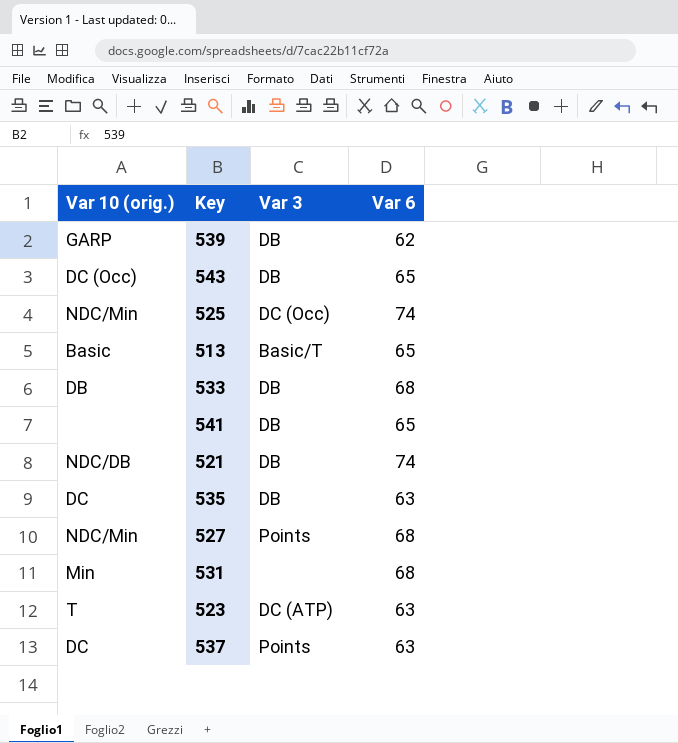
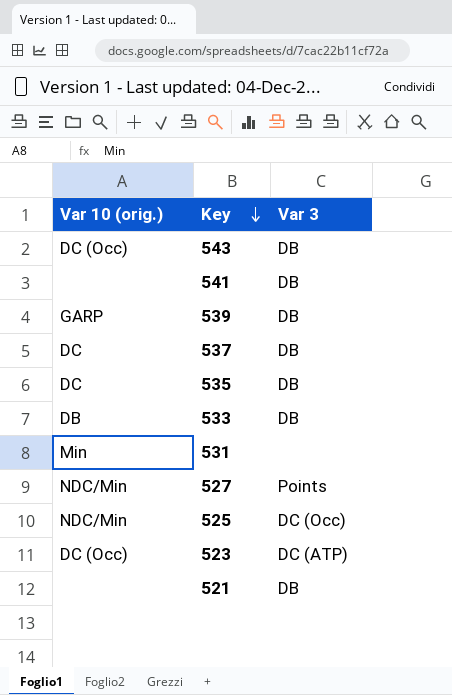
row order: none -> Key descending
column Var 6 | position: 4 -> none
row 513: Basic | Basic/T | 65 -> none
537 | Var 3: Points -> DB
523 | Var 10 (orig.): T -> DC (Occ)
521 | Var 10 (orig.): NDC/DB -> none

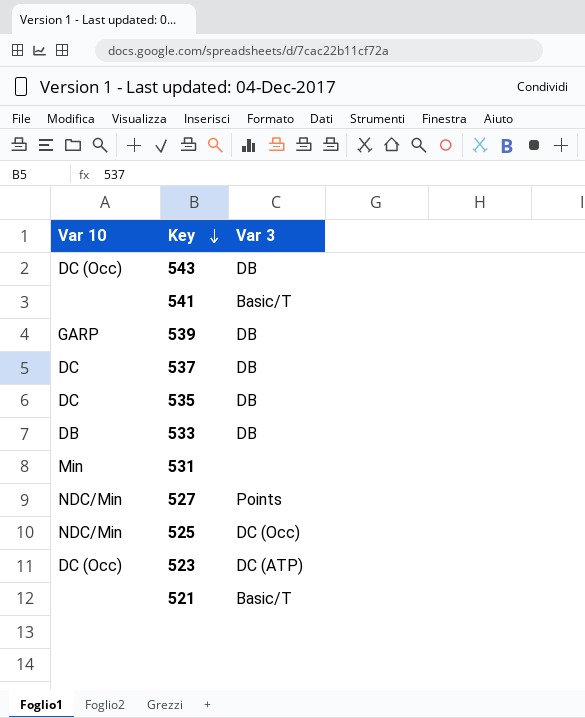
column name: Var 10 (orig.) -> Var 10
541 | Var 3: DB -> Basic/T
521 | Var 3: DB -> Basic/T

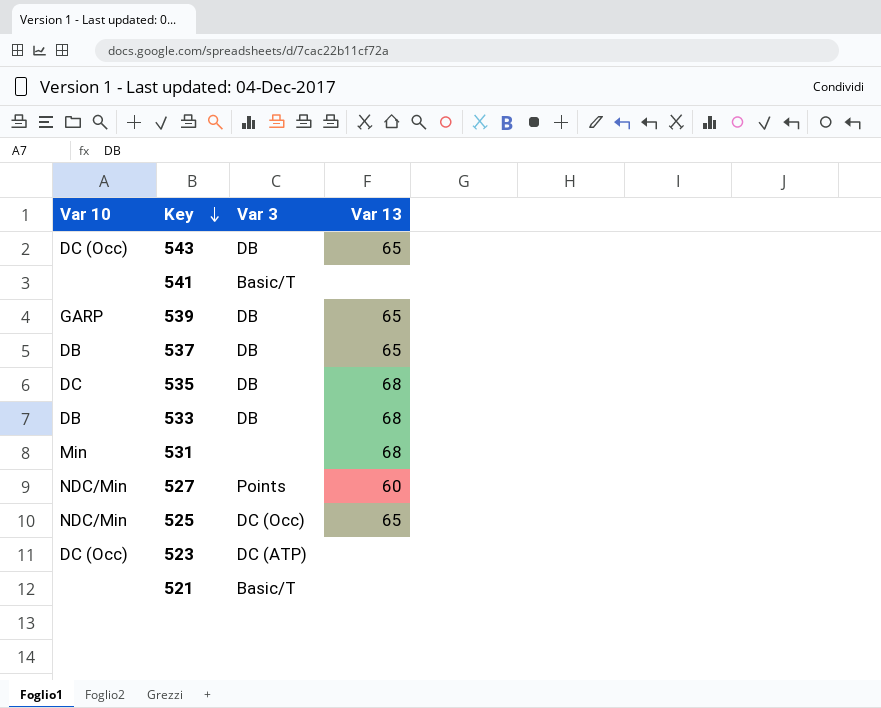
column Var 13 | position: none -> 4
537 | Var 10: DC -> DB

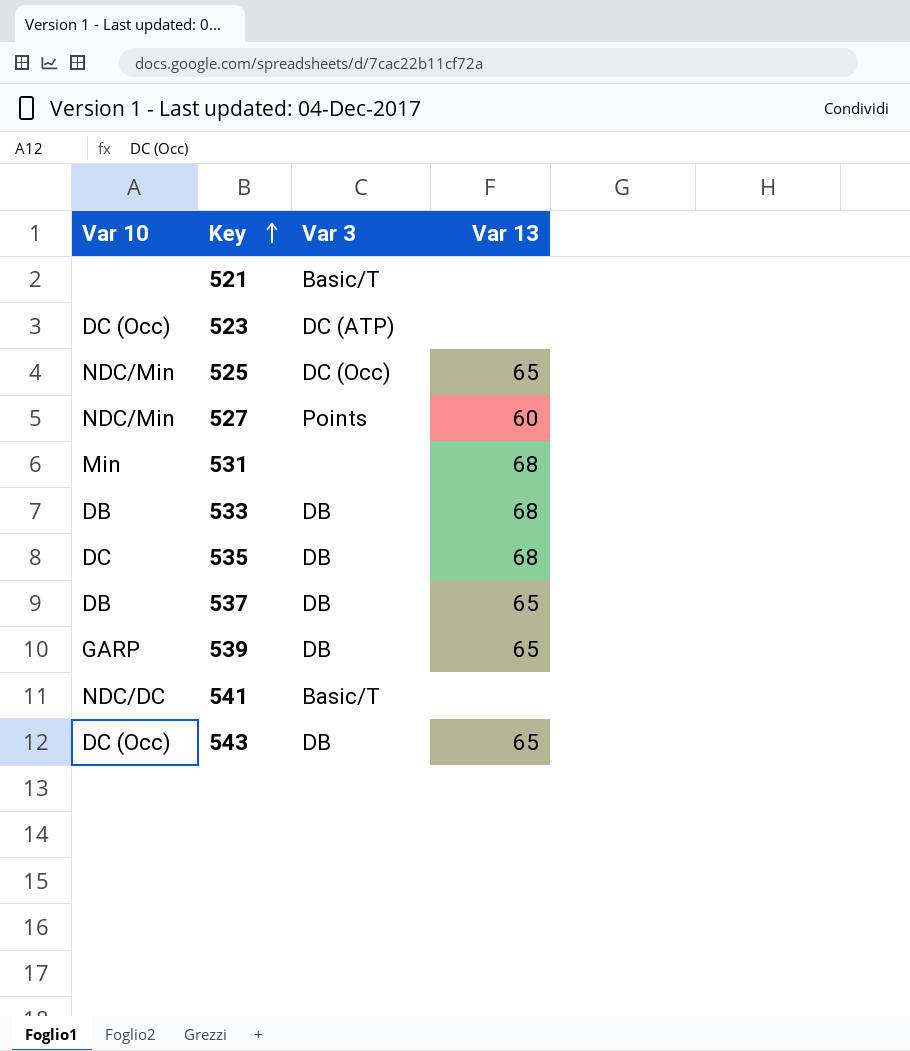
row order: Key descending -> Key ascending
541 | Var 10: none -> NDC/DC

